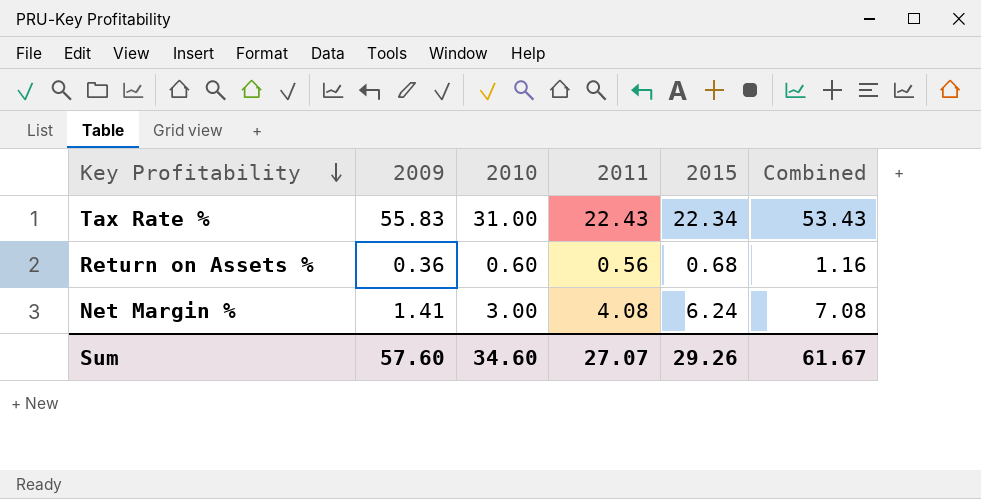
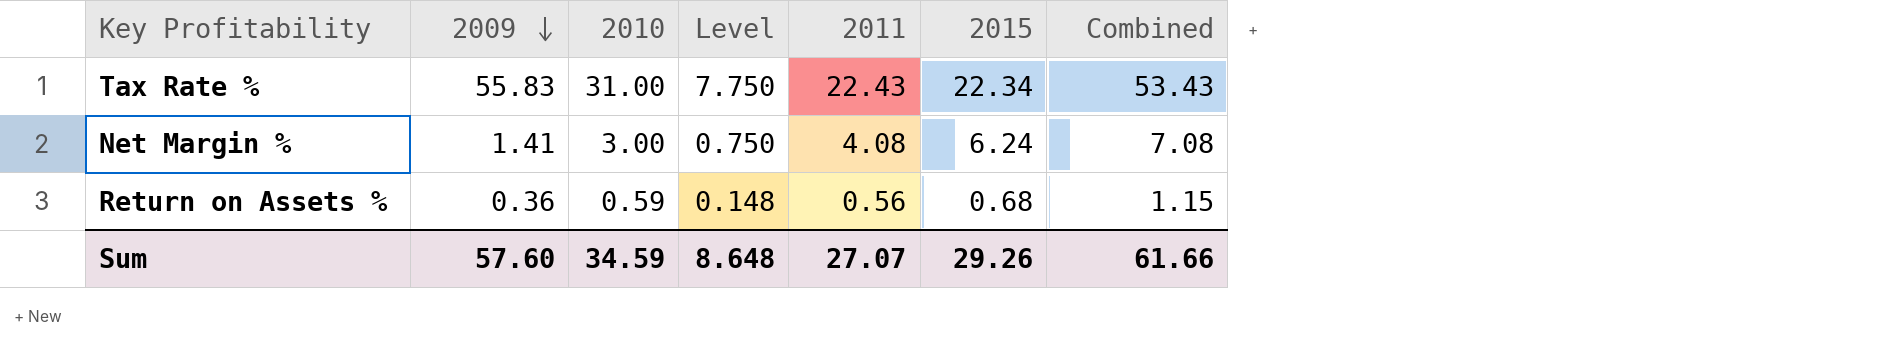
row order: Key Profitability descending -> 2009 descending
column Level | formula: none -> [2010] * 0.25
Return on Assets % | 2010: 0.60 -> 0.59
Return on Assets % | Combined: 1.16 -> 1.15
Sum | 2010: 34.60 -> 34.59
Sum | Combined: 61.67 -> 61.66

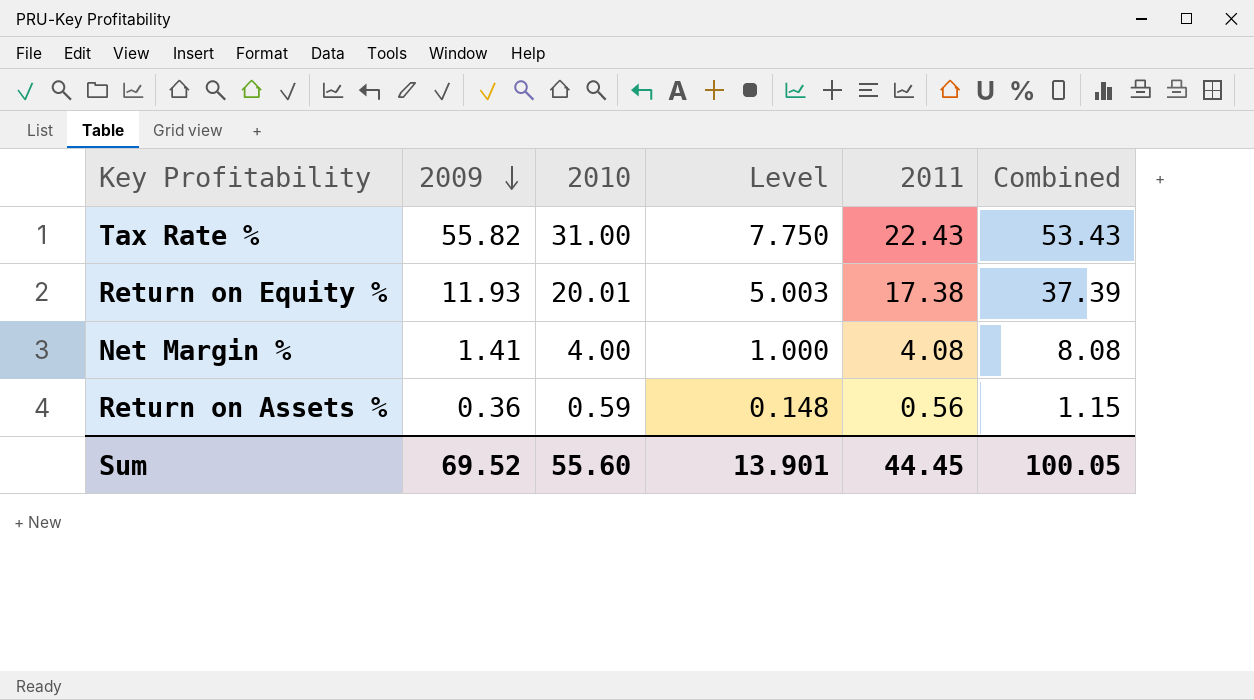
column 2015 | position: 6 -> none
Tax Rate % | 2009: 55.83 -> 55.82
row Return on Equity %: none -> 11.93 | 20.01 | 5.003 | 17.38 | 37.39
Net Margin % | 2010: 3.00 -> 4.00
Net Margin % | Level: 0.750 -> 1.000
Net Margin % | Combined: 7.08 -> 8.08
Sum | 2009: 57.60 -> 69.52
Sum | 2010: 34.59 -> 55.60
Sum | Level: 8.648 -> 13.901
Sum | 2011: 27.07 -> 44.45
Sum | Combined: 61.66 -> 100.05

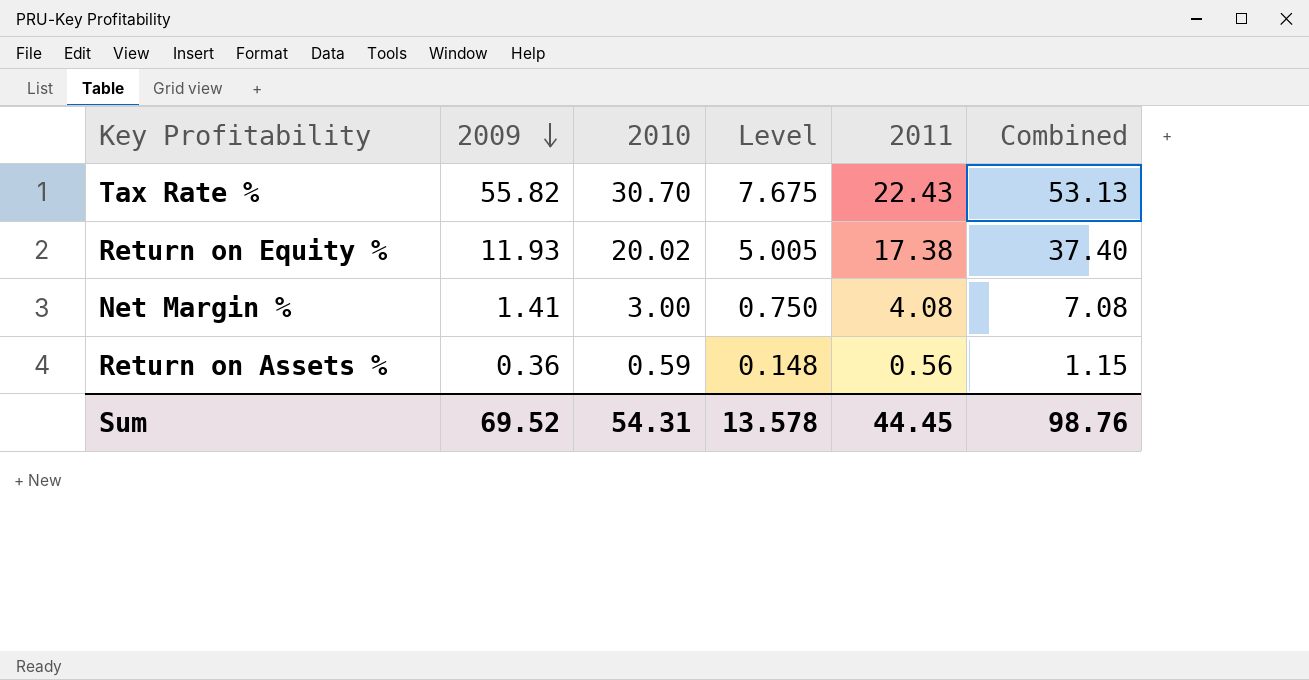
Tax Rate % | 2010: 31.00 -> 30.70
Tax Rate % | Level: 7.750 -> 7.675
Tax Rate % | Combined: 53.43 -> 53.13
Return on Equity % | 2010: 20.01 -> 20.02
Return on Equity % | Level: 5.003 -> 5.005
Return on Equity % | Combined: 37.39 -> 37.40
Net Margin % | 2010: 4.00 -> 3.00
Net Margin % | Level: 1.000 -> 0.750
Net Margin % | Combined: 8.08 -> 7.08
Sum | 2010: 55.60 -> 54.31
Sum | Level: 13.901 -> 13.578
Sum | Combined: 100.05 -> 98.76

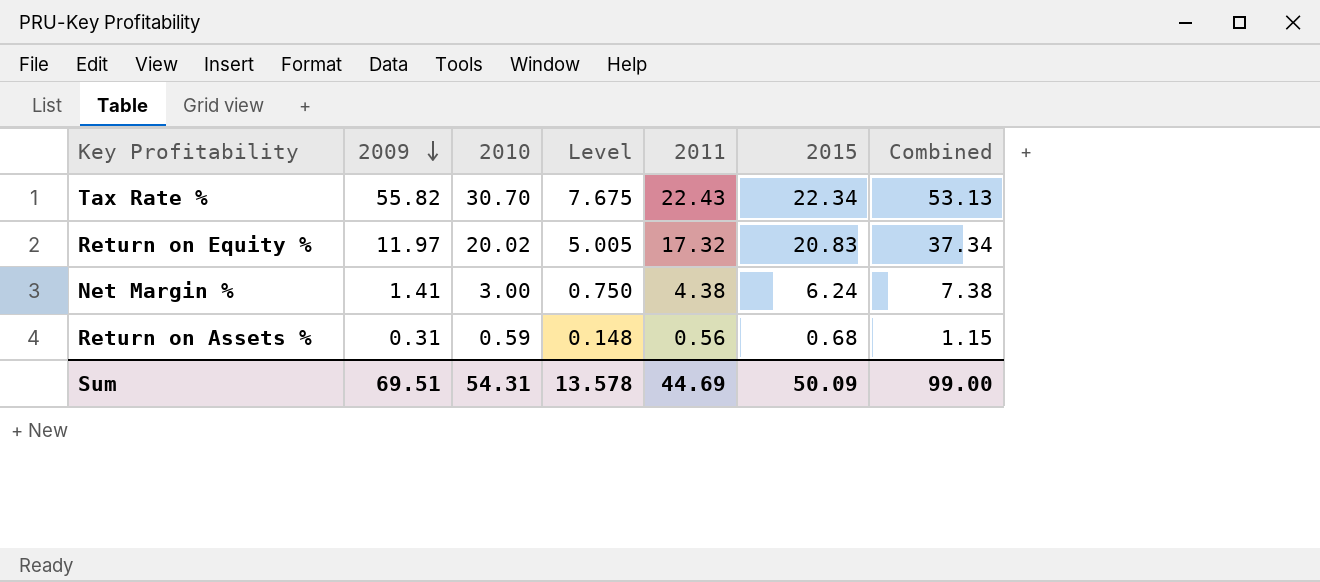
column 2015 | position: none -> 6
Return on Equity % | 2009: 11.93 -> 11.97
Return on Equity % | 2011: 17.38 -> 17.32
Return on Equity % | Combined: 37.40 -> 37.34
Net Margin % | 2011: 4.08 -> 4.38
Net Margin % | Combined: 7.08 -> 7.38
Return on Assets % | 2009: 0.36 -> 0.31
Sum | 2009: 69.52 -> 69.51
Sum | 2011: 44.45 -> 44.69
Sum | Combined: 98.76 -> 99.00

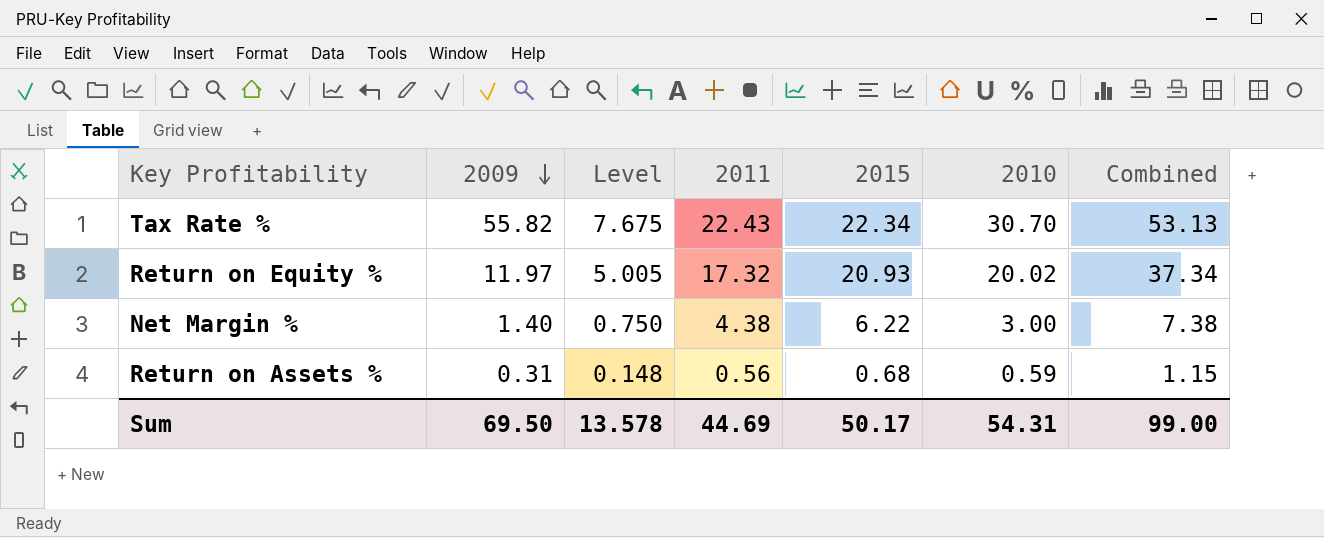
column 2010 | position: 3 -> 6
Return on Equity % | 2015: 20.83 -> 20.93
Net Margin % | 2009: 1.41 -> 1.40
Net Margin % | 2015: 6.24 -> 6.22
Sum | 2009: 69.51 -> 69.50
Sum | 2015: 50.09 -> 50.17

